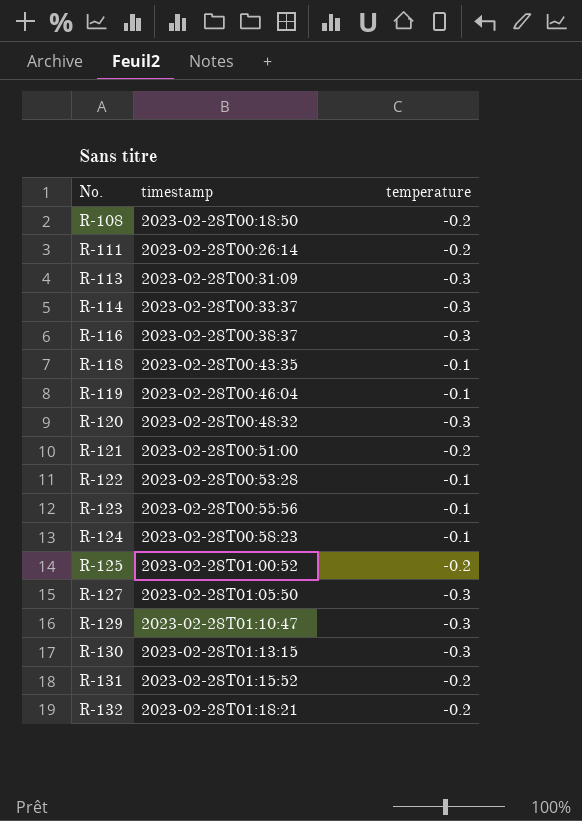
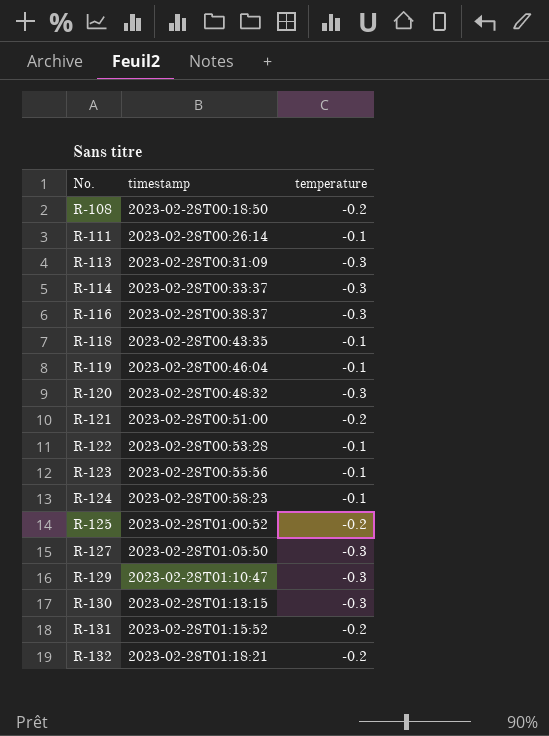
R-111 | temperature: -0.2 -> -0.1

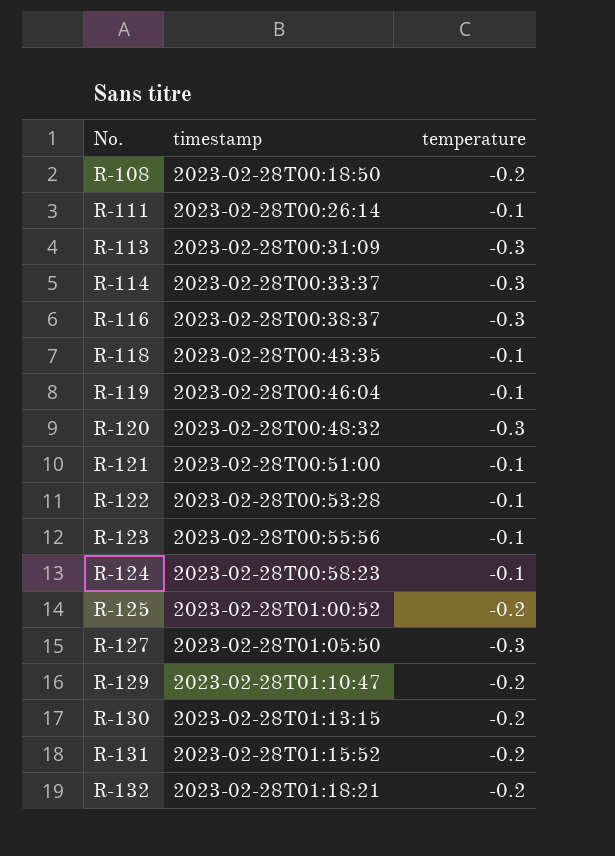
R-121 | temperature: -0.2 -> -0.1
R-129 | temperature: -0.3 -> -0.2
R-130 | temperature: -0.3 -> -0.2

